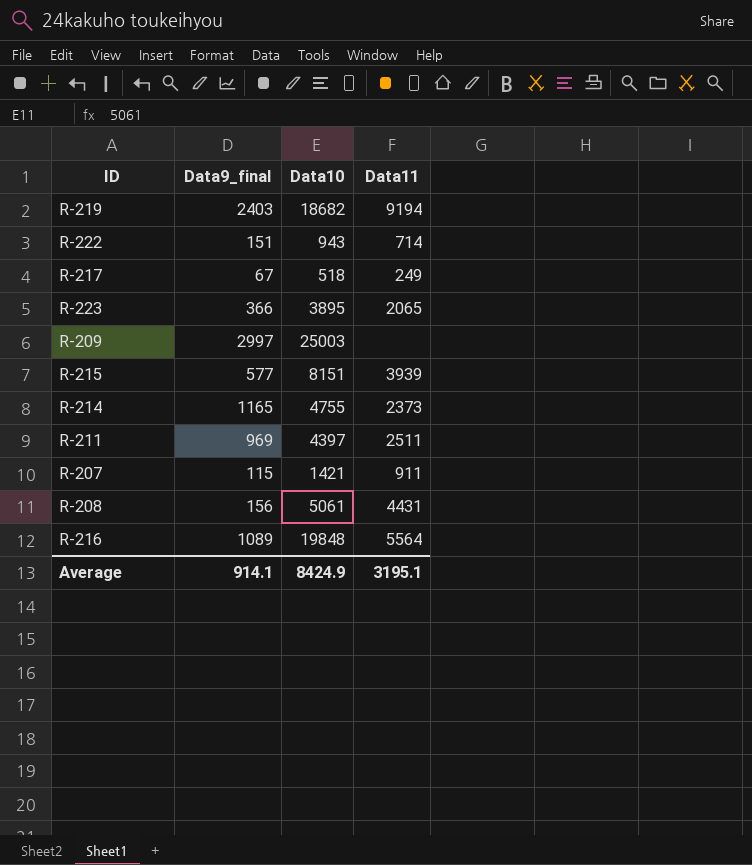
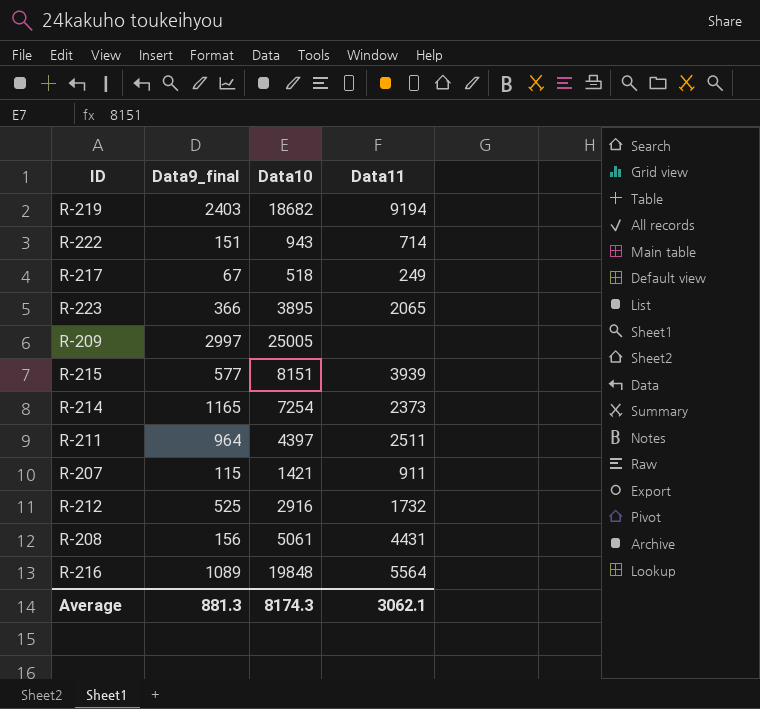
R-209 | Data10: 25003 -> 25005
R-214 | Data10: 4755 -> 7254
R-211 | Data9_final: 969 -> 964
row R-212: none -> 525 | 2916 | 1732
Average | Data9_final: 914.1 -> 881.3
Average | Data10: 8424.9 -> 8174.3
Average | Data11: 3195.1 -> 3062.1

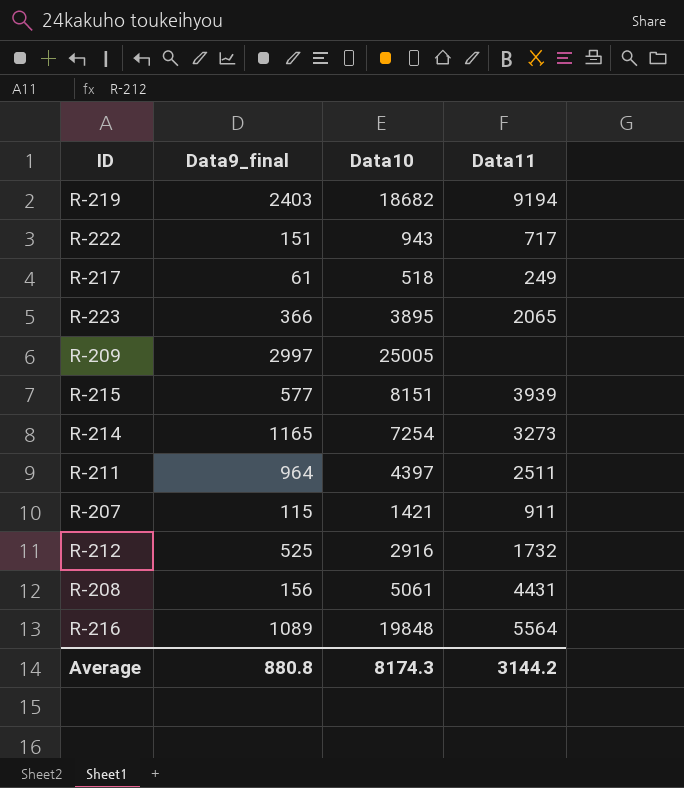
R-222 | Data11: 714 -> 717
R-217 | Data9_final: 67 -> 61
R-214 | Data11: 2373 -> 3273
Average | Data9_final: 881.3 -> 880.8
Average | Data11: 3062.1 -> 3144.2

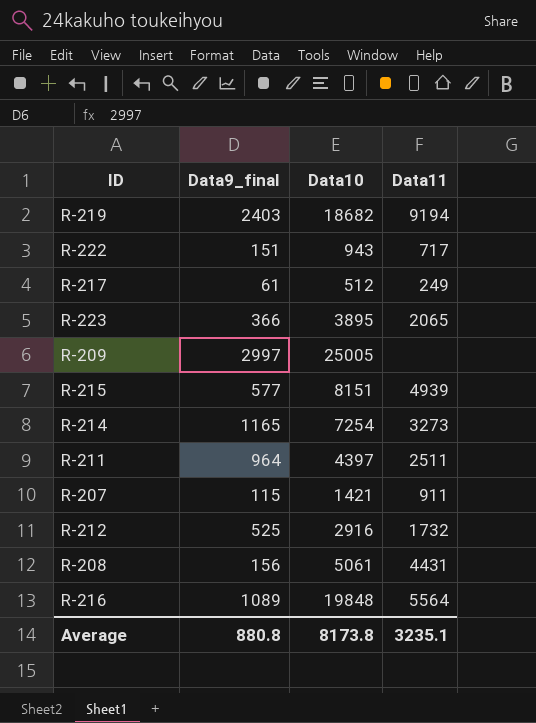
R-217 | Data10: 518 -> 512
R-215 | Data11: 3939 -> 4939
Average | Data10: 8174.3 -> 8173.8
Average | Data11: 3144.2 -> 3235.1

